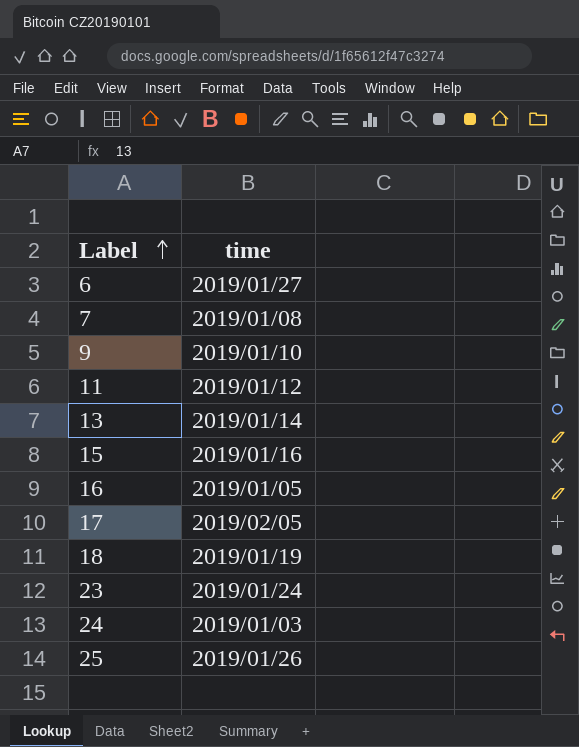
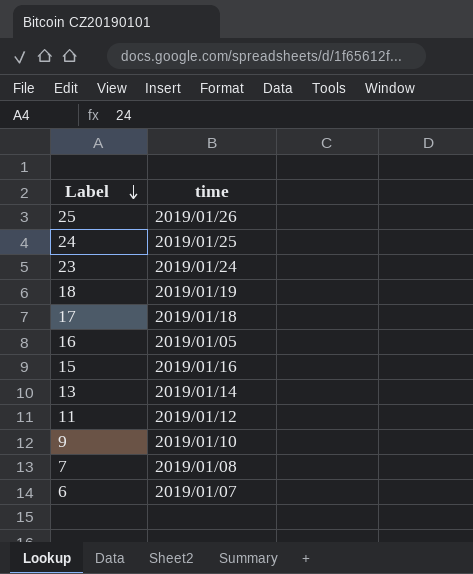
row order: Label ascending -> Label descending
24 | time: 2019/01/03 -> 2019/01/25
17 | time: 2019/02/05 -> 2019/01/18
6 | time: 2019/01/27 -> 2019/01/07

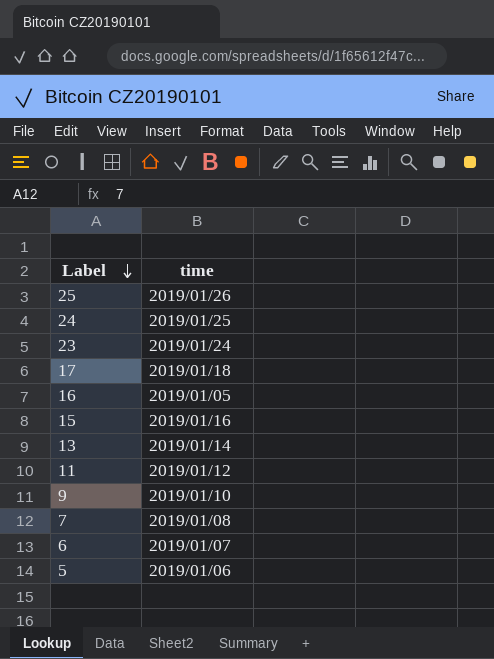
row 18: 2019/01/19 -> none
row 5: none -> 2019/01/06

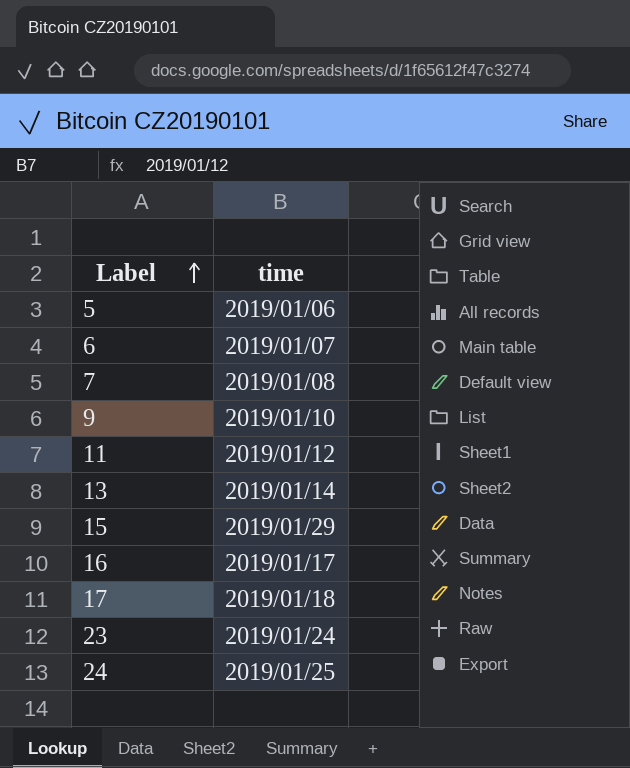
row order: Label descending -> Label ascending
row 25: 2019/01/26 -> none
15 | time: 2019/01/16 -> 2019/01/29
16 | time: 2019/01/05 -> 2019/01/17

